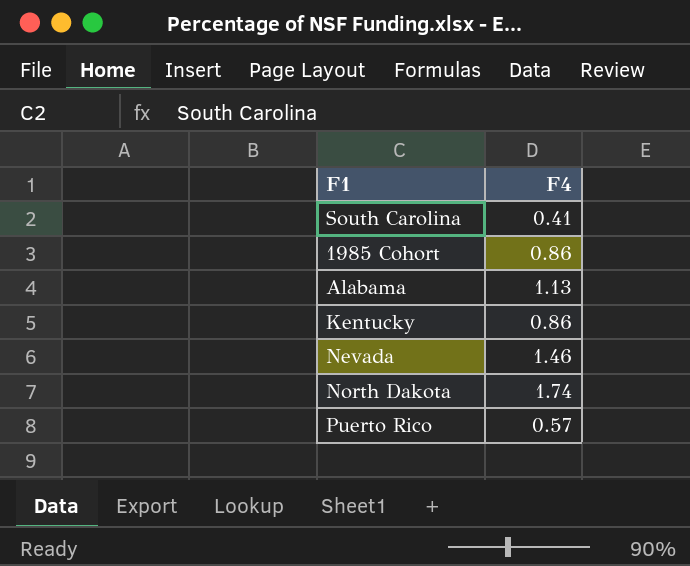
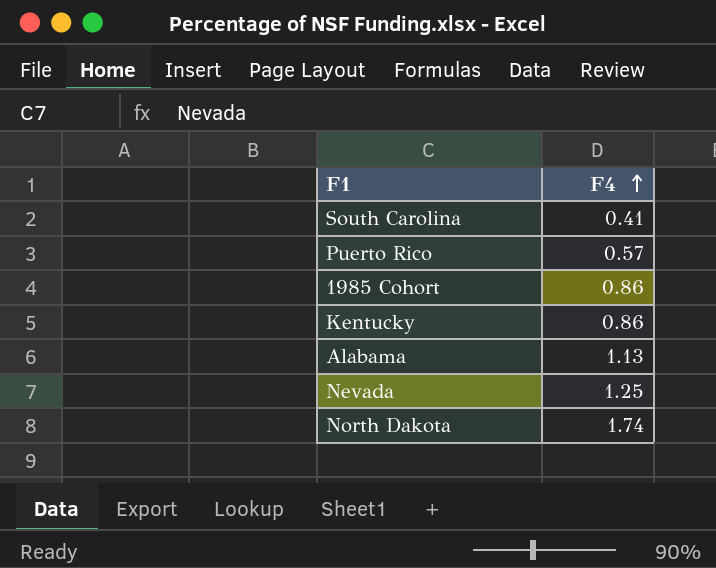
row order: none -> F4 ascending
Nevada | F4: 1.46 -> 1.25

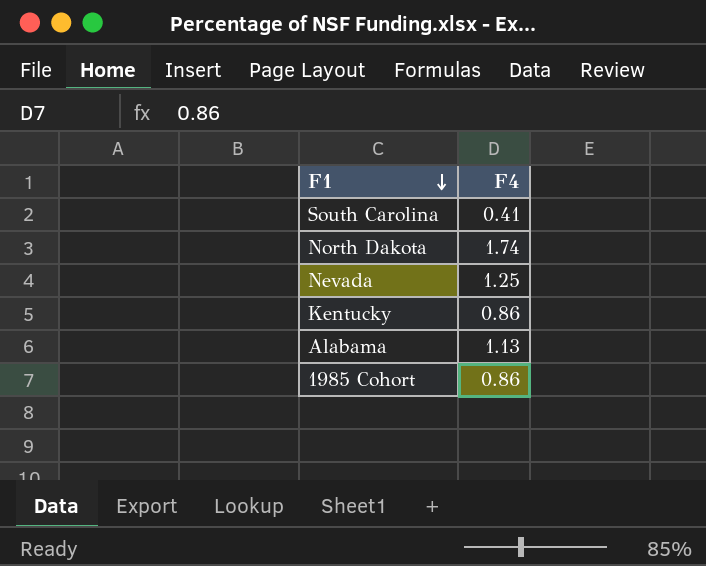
row order: F4 ascending -> F1 descending
row Puerto Rico: 0.57 -> none

